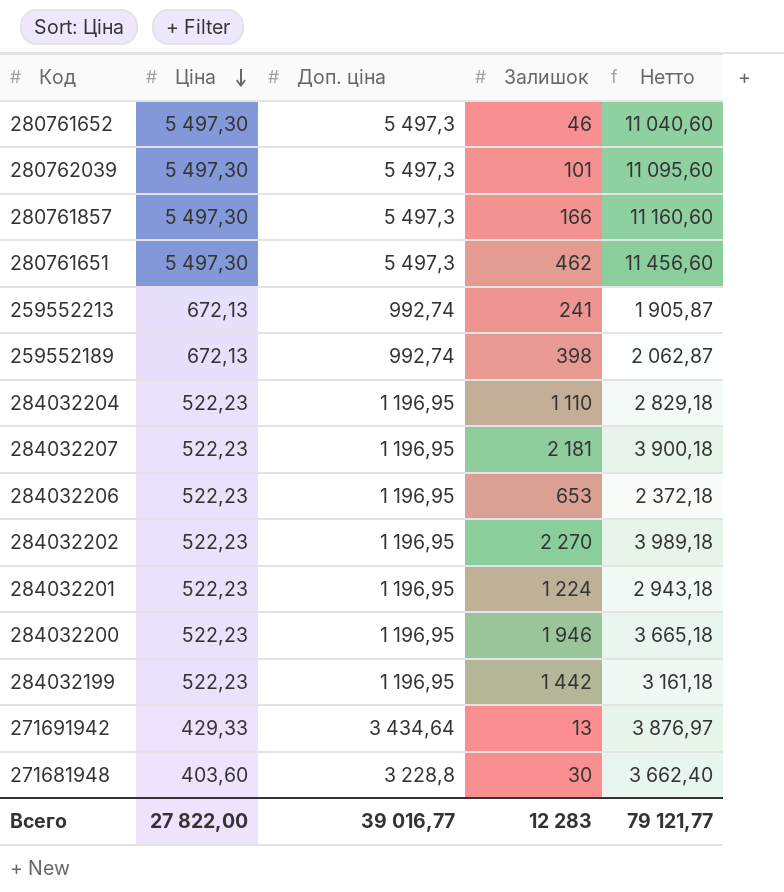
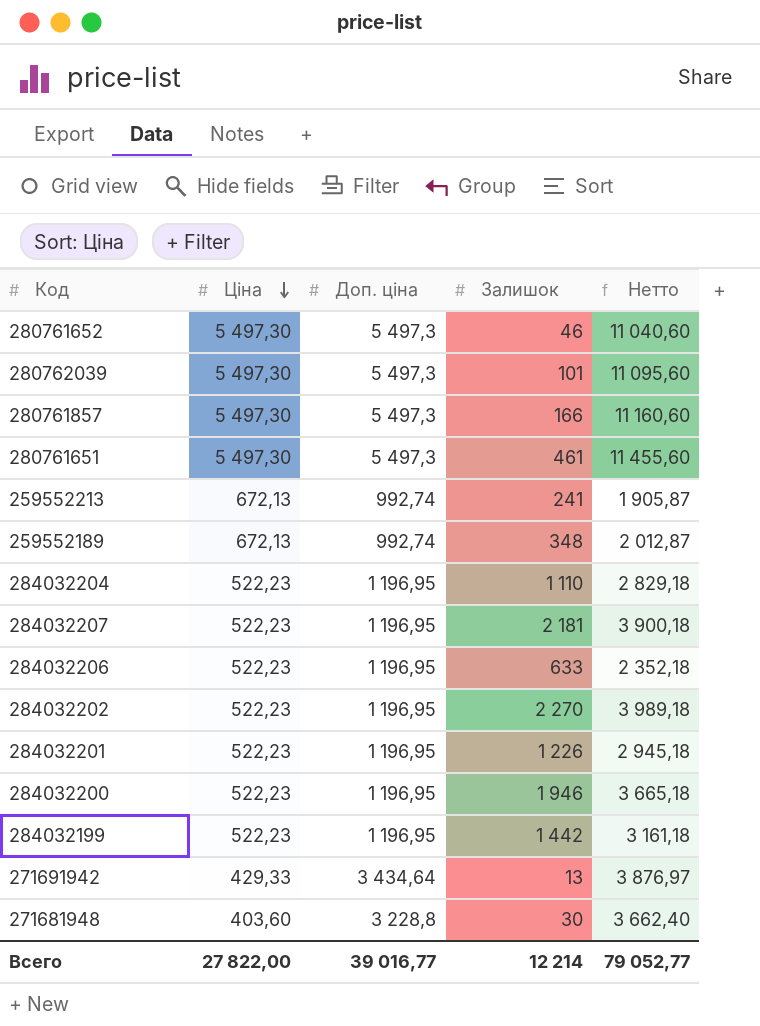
280761651 | Залишок: 462 -> 461
280761651 | Нетто: 11 456,60 -> 11 455,60
259552189 | Залишок: 398 -> 348
259552189 | Нетто: 2 062,87 -> 2 012,87
284032206 | Залишок: 653 -> 633
284032206 | Нетто: 2 372,18 -> 2 352,18
284032201 | Залишок: 1 224 -> 1 226
284032201 | Нетто: 2 943,18 -> 2 945,18
Всего | Залишок: 12 283 -> 12 214
Всего | Нетто: 79 121,77 -> 79 052,77

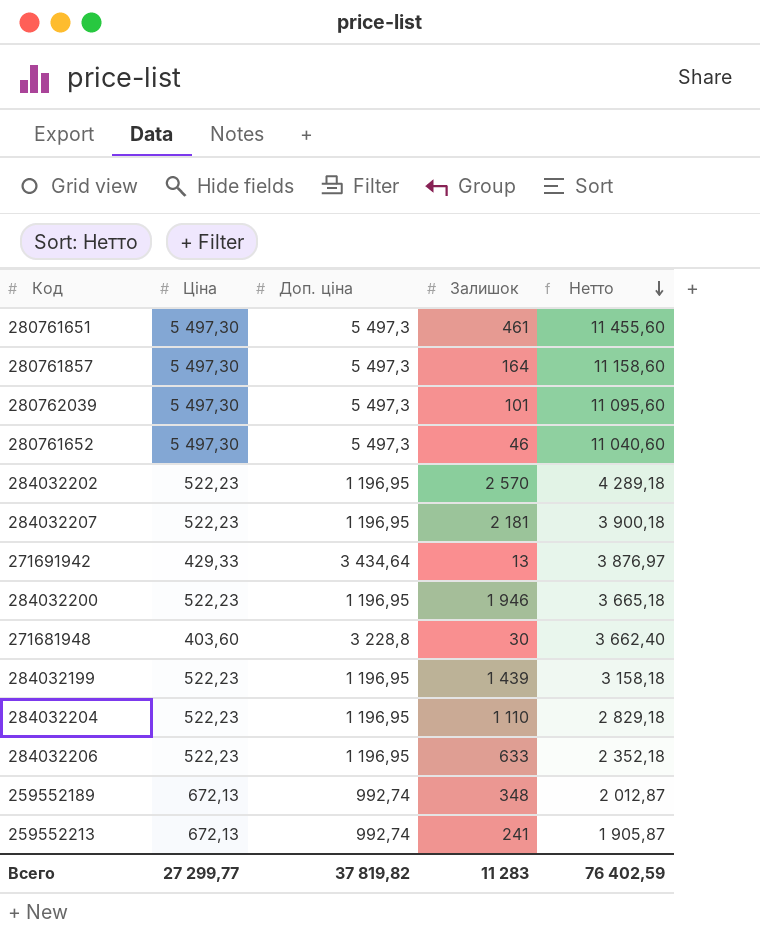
row order: Ціна descending -> Нетто descending
row 284032201: 522,23 | 1 196,95 | 1 226 | 2 945,18 -> none
280761857 | Залишок: 166 -> 164
280761857 | Нетто: 11 160,60 -> 11 158,60
284032202 | Залишок: 2 270 -> 2 570
284032202 | Нетто: 3 989,18 -> 4 289,18
284032199 | Залишок: 1 442 -> 1 439
284032199 | Нетто: 3 161,18 -> 3 158,18
Всего | Ціна: 27 822,00 -> 27 299,77
Всего | Доп. ціна: 39 016,77 -> 37 819,82
Всего | Залишок: 12 214 -> 11 283
Всего | Нетто: 79 052,77 -> 76 402,59

